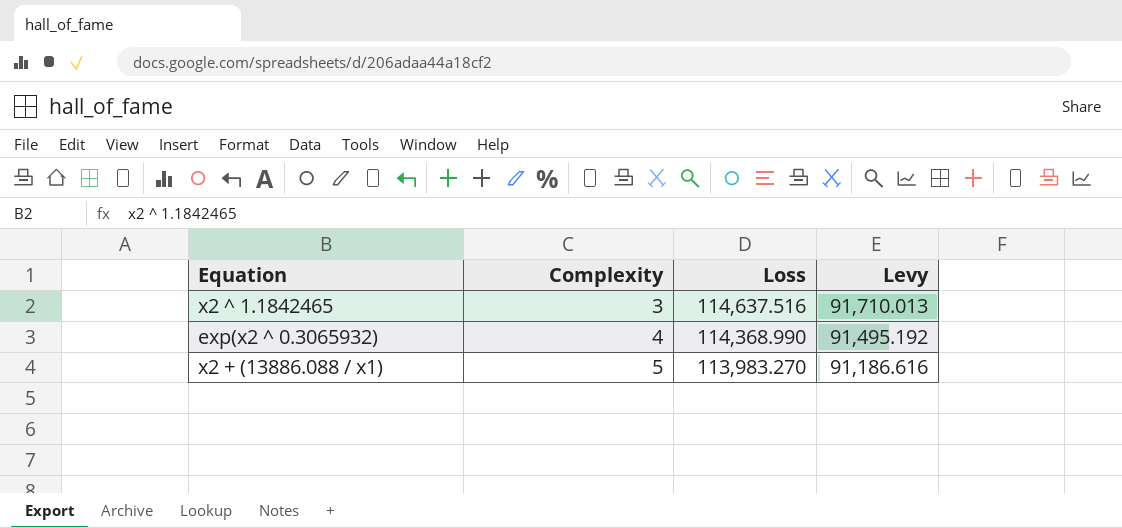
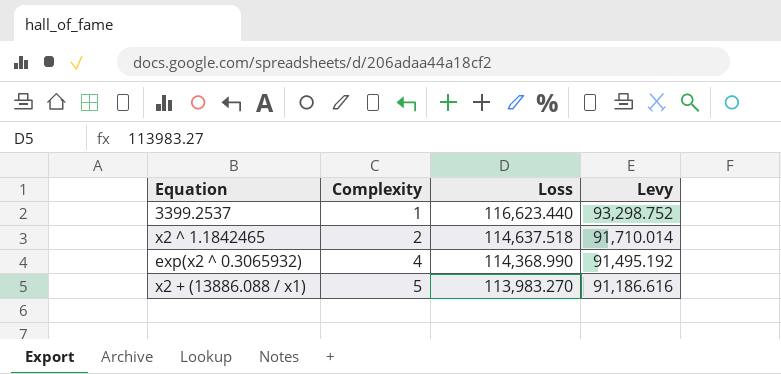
row 3399.2537: none -> 1 | 116,623.440 | 93,298.752
x2 ^ 1.1842465 | Complexity: 3 -> 2
x2 ^ 1.1842465 | Loss: 114,637.516 -> 114,637.518
x2 ^ 1.1842465 | Levy: 91,710.013 -> 91,710.014

